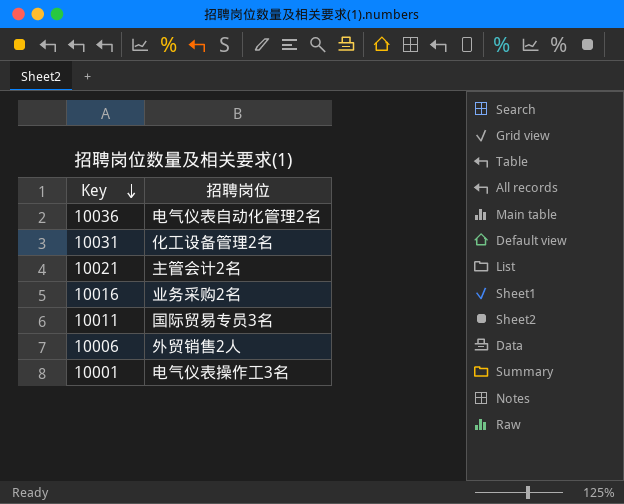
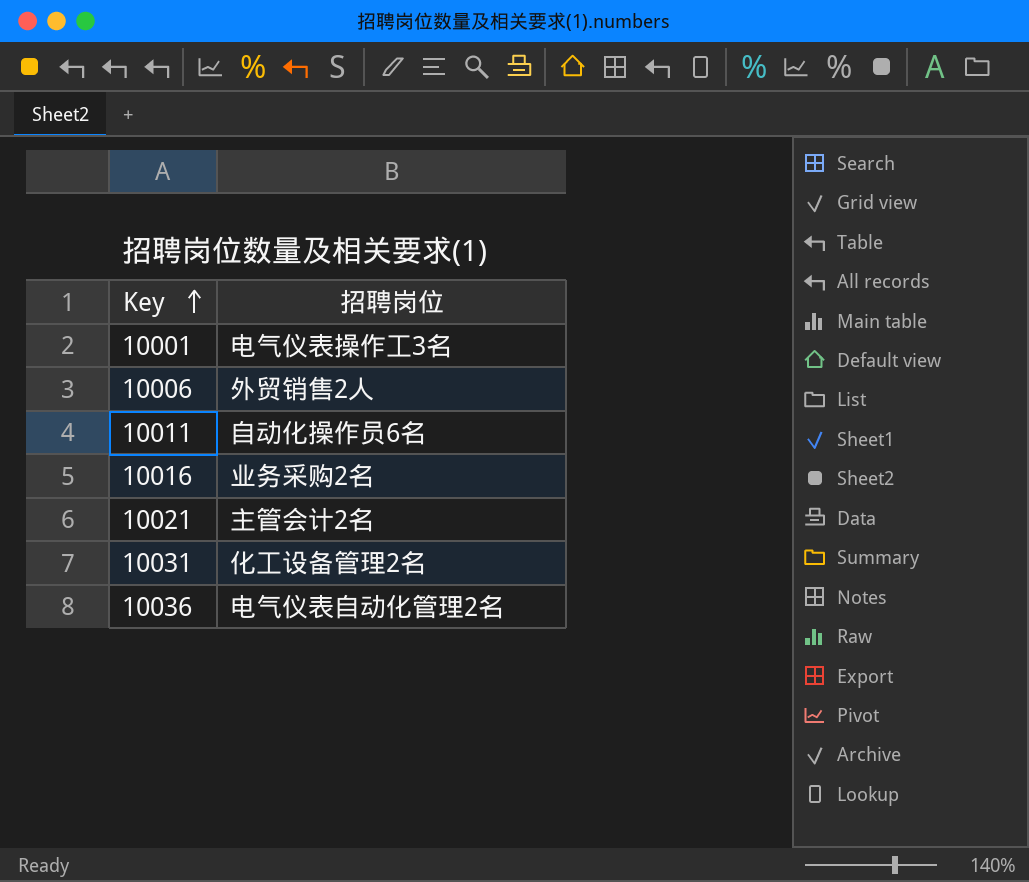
row order: Key descending -> Key ascending
10011 | 招聘岗位: 国际贸易专员3名 -> 自动化操作员6名

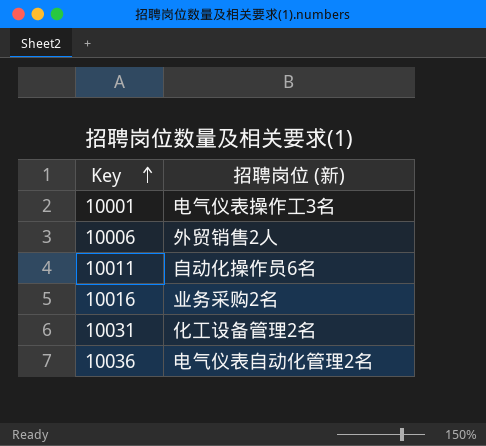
column name: 招聘岗位 -> 招聘岗位 (新)
row 10021: 主管会计2名 -> none

